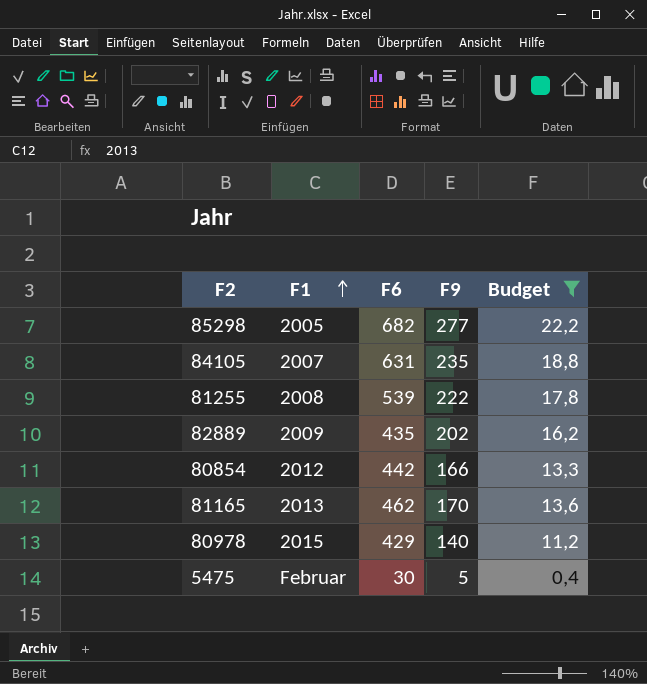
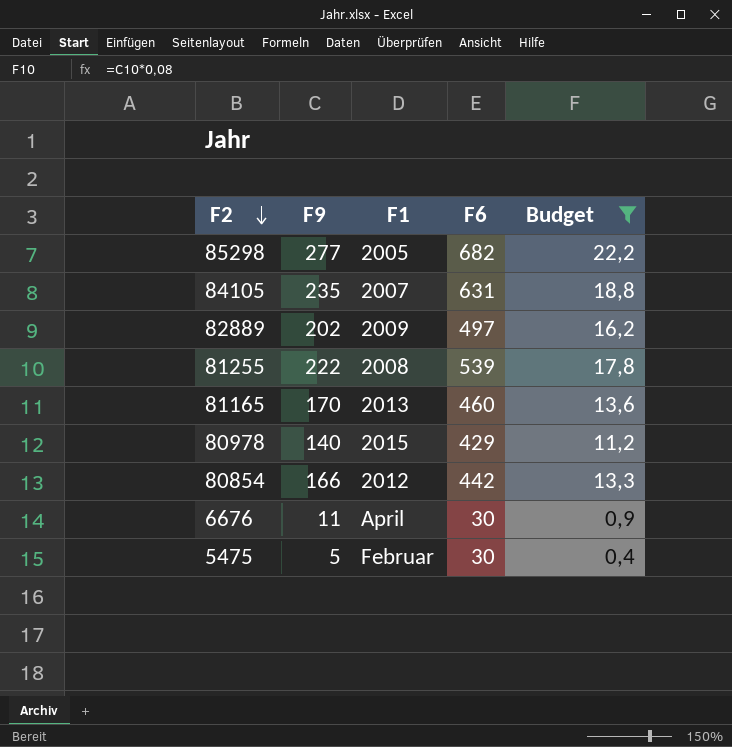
row order: F1 ascending -> F2 descending
column F9 | position: 4 -> 2
82889 | F6: 435 -> 497
81165 | F6: 462 -> 460
row 6676: none -> 11 | April | 30 | 0,9

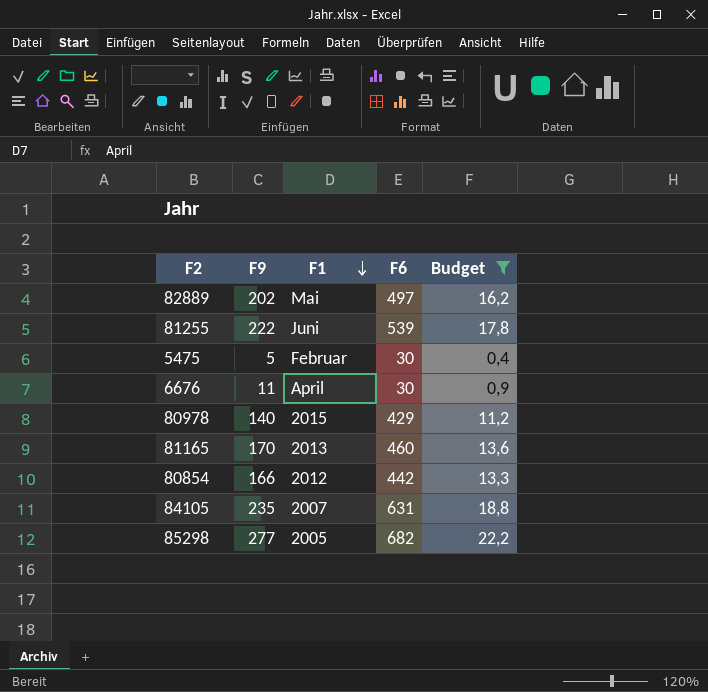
row order: F2 descending -> F1 descending
82889 | F1: 2009 -> Mai
81255 | F1: 2008 -> Juni

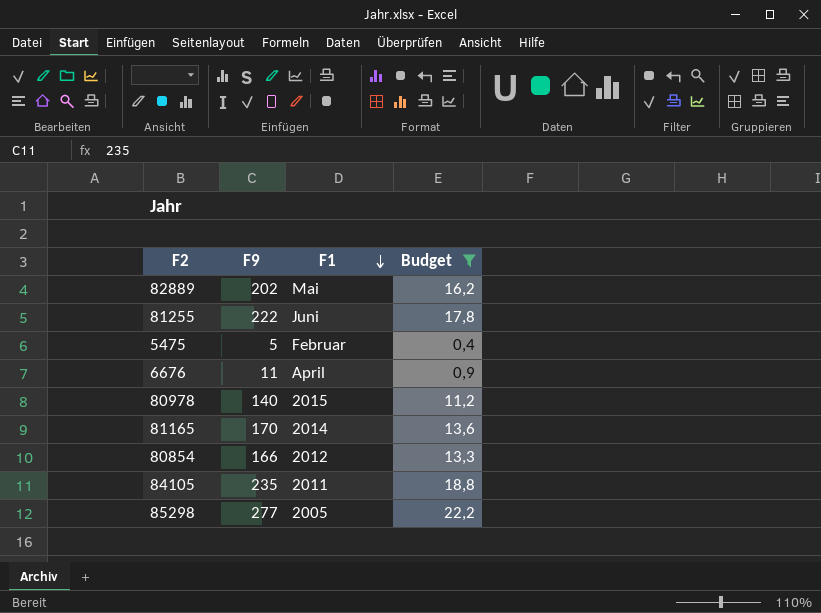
column F6 | position: 4 -> none
81165 | F1: 2013 -> 2014
84105 | F1: 2007 -> 2011

